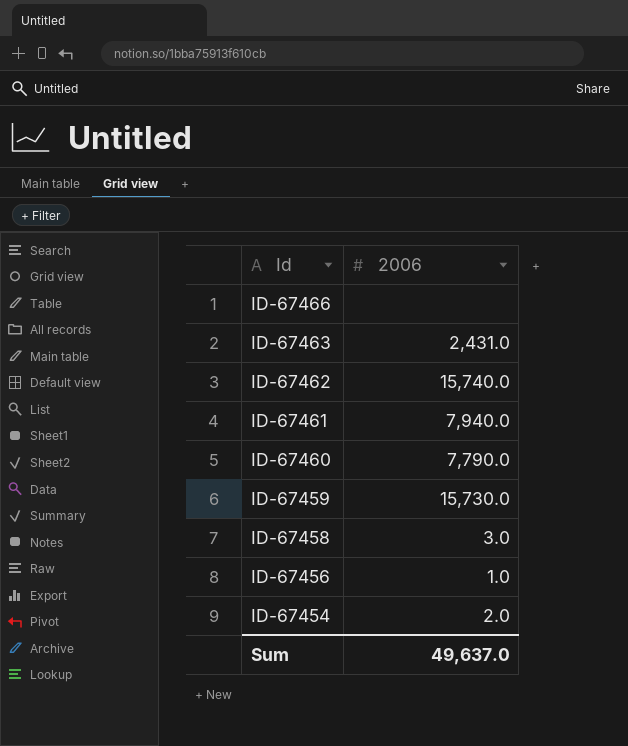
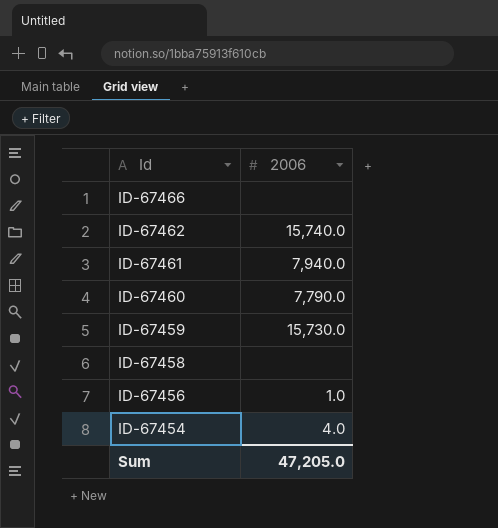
row ID-67463: 2,431.0 -> none
ID-67458 | 2006: 3.0 -> none
ID-67454 | 2006: 2.0 -> 4.0
Sum | 2006: 49,637.0 -> 47,205.0

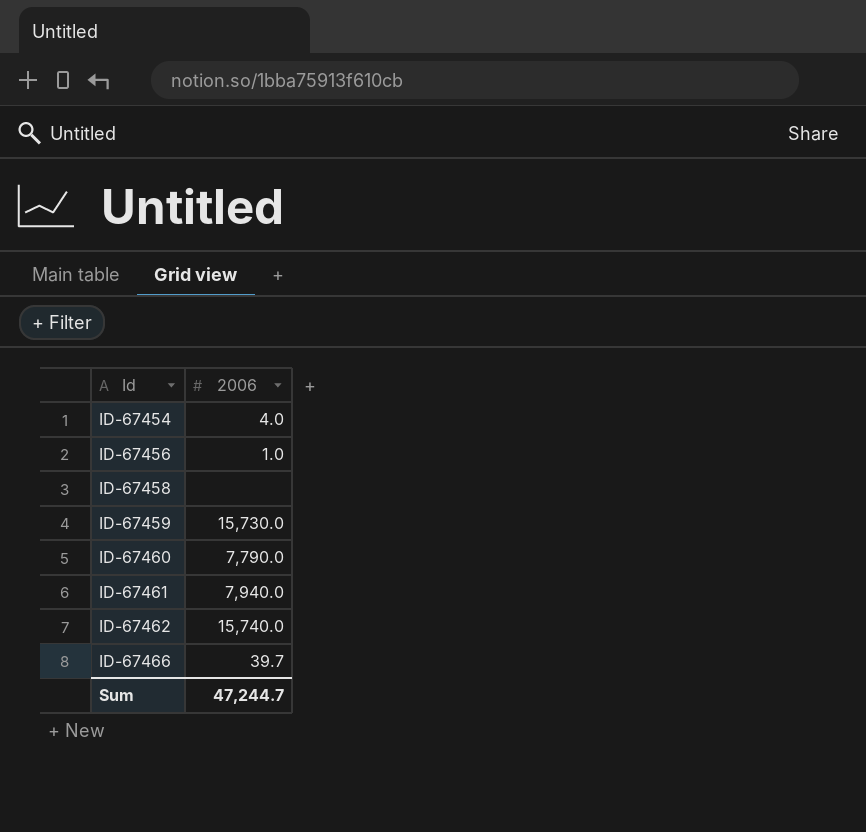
row order: Id descending -> Id ascending
ID-67466 | 2006: none -> 39.7
Sum | 2006: 47,205.0 -> 47,244.7

